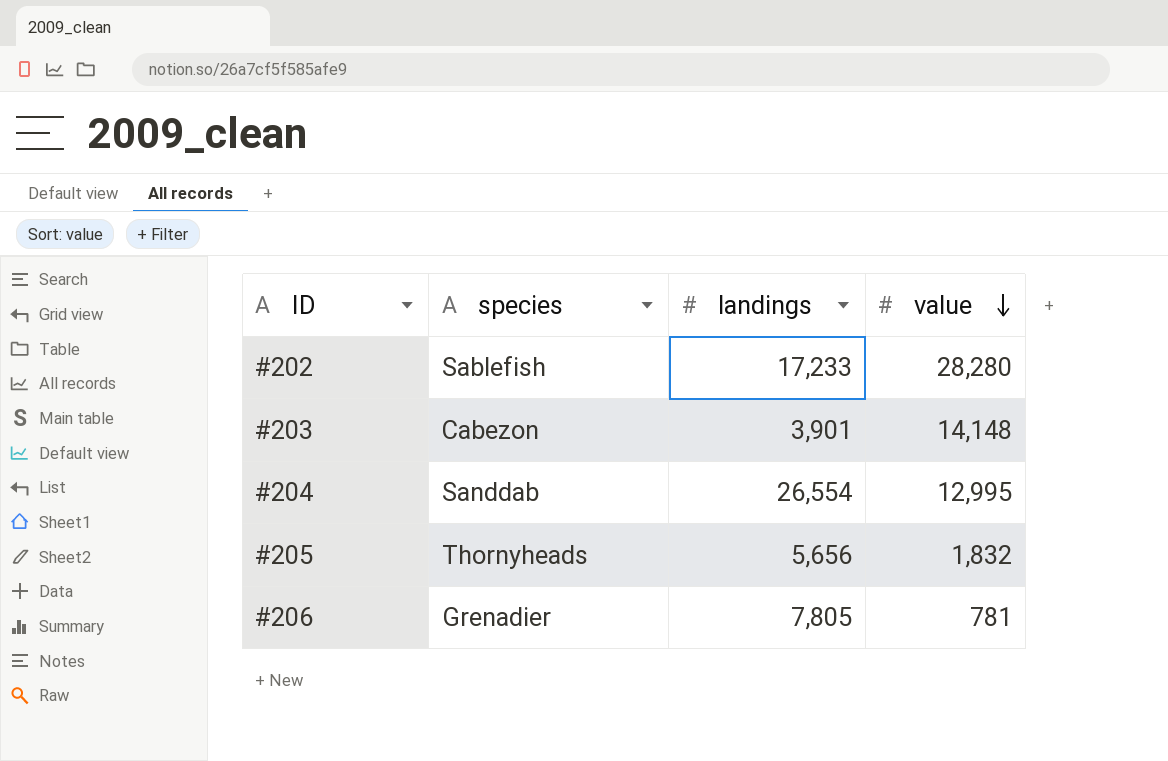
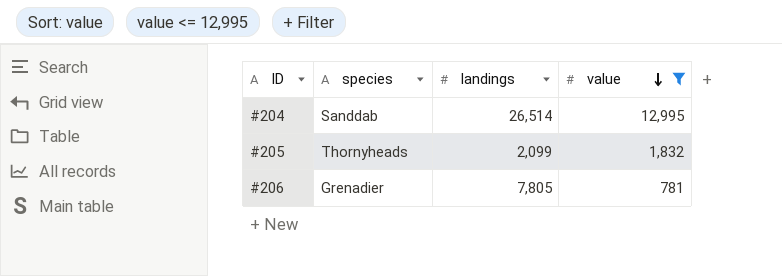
filter: none -> value <= 12,995
#204 | landings: 26,554 -> 26,514
#205 | landings: 5,656 -> 2,099

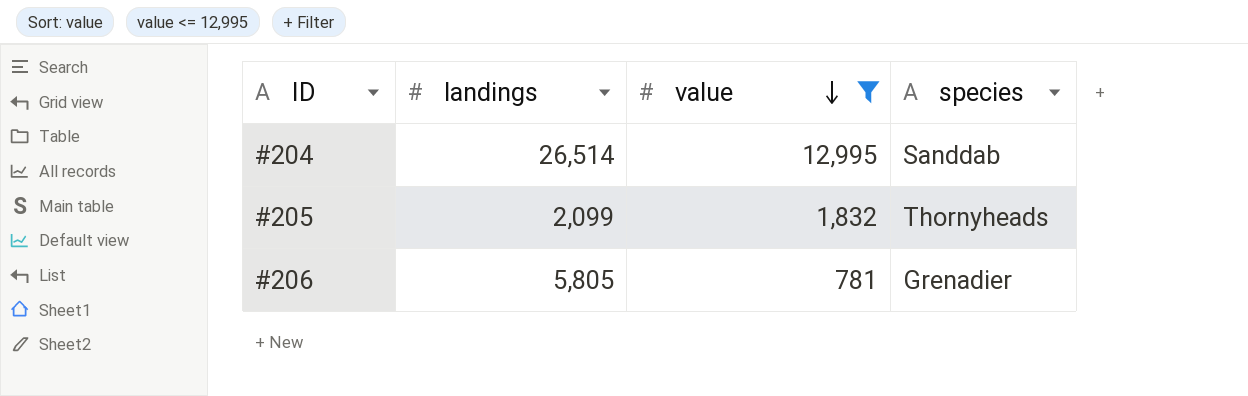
column species | position: 2 -> 4
#206 | landings: 7,805 -> 5,805

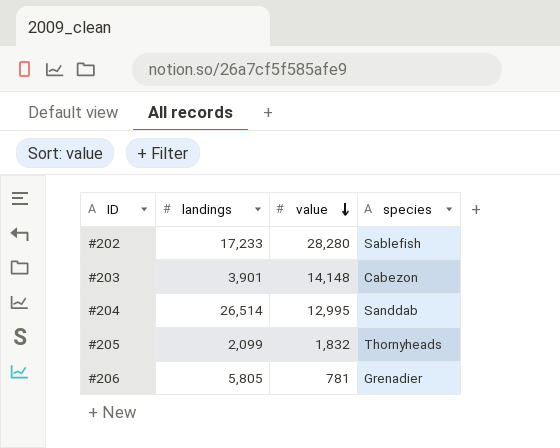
filter: value <= 12,995 -> none

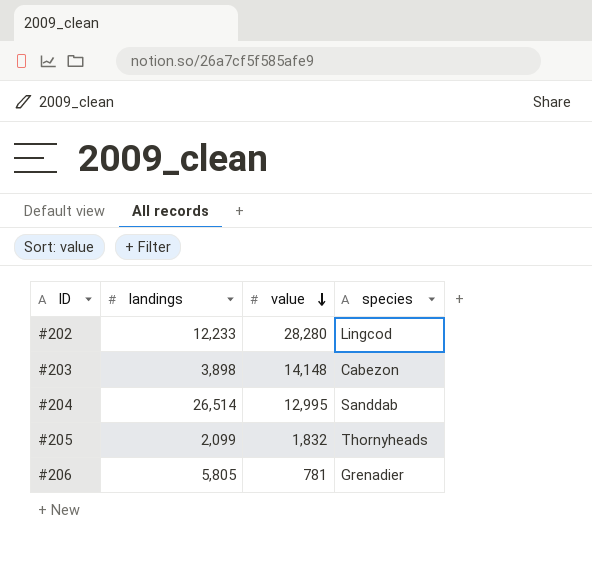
#202 | landings: 17,233 -> 12,233
#202 | species: Sablefish -> Lingcod
#203 | landings: 3,901 -> 3,898

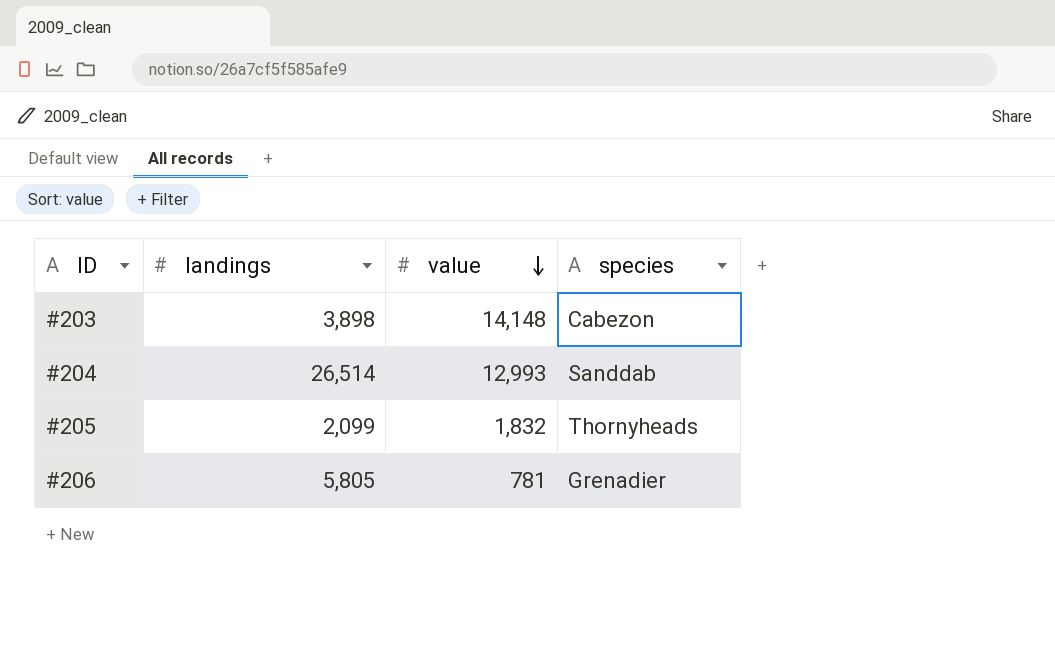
row #202: 12,233 | 28,280 | Lingcod -> none
#204 | value: 12,995 -> 12,993

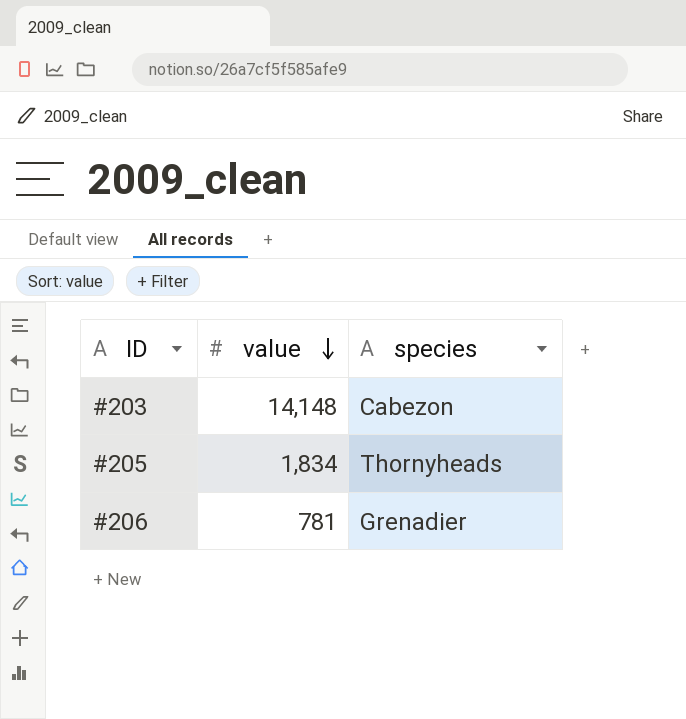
column landings | position: 2 -> none
row #204: 26,514 | 12,993 | Sanddab -> none
#205 | value: 1,832 -> 1,834

